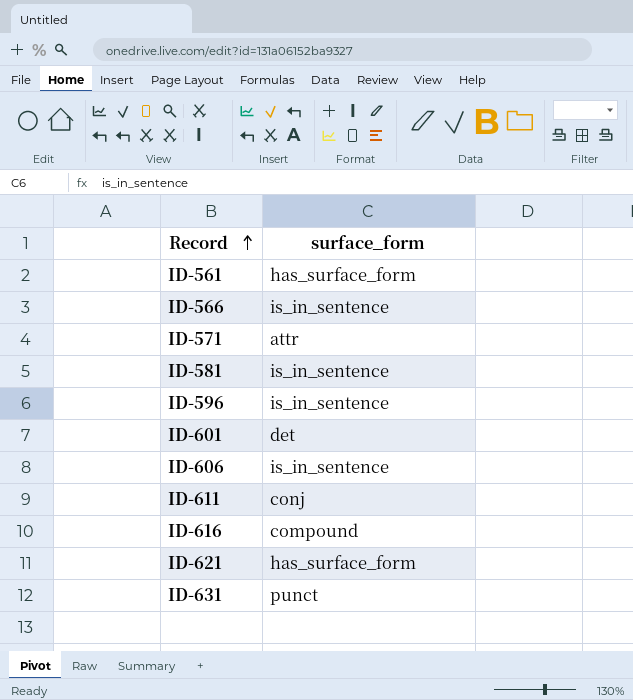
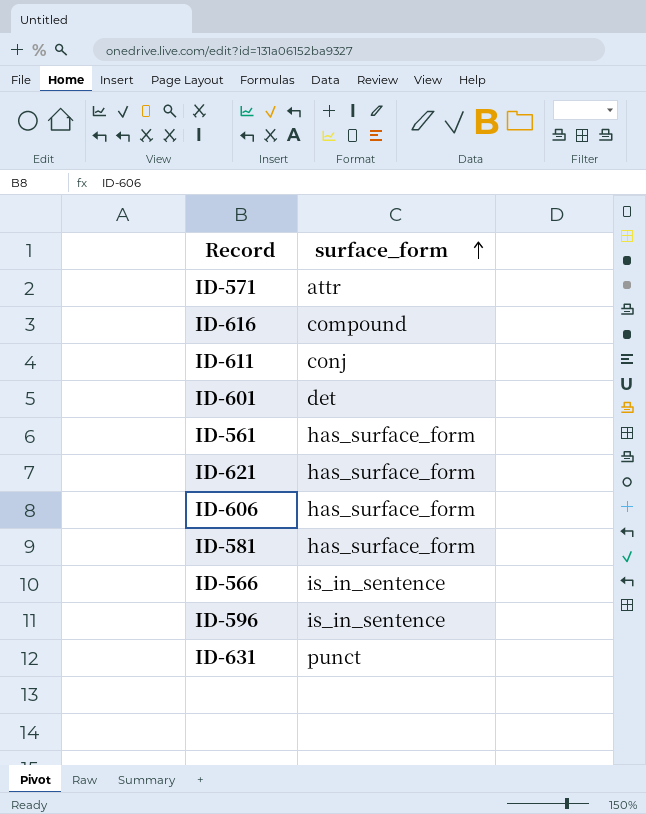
row order: Record ascending -> surface_form ascending
ID-606 | surface_form: is_in_sentence -> has_surface_form
ID-581 | surface_form: is_in_sentence -> has_surface_form

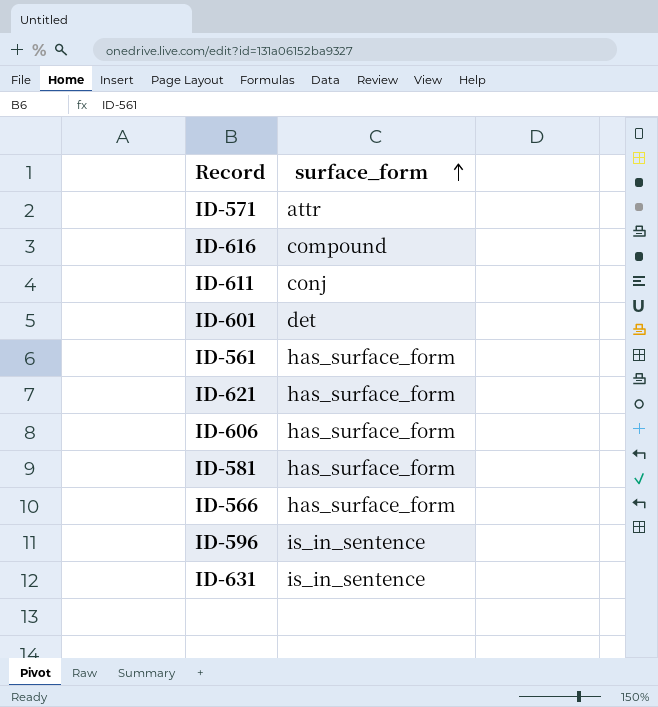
ID-566 | surface_form: is_in_sentence -> has_surface_form
ID-631 | surface_form: punct -> is_in_sentence

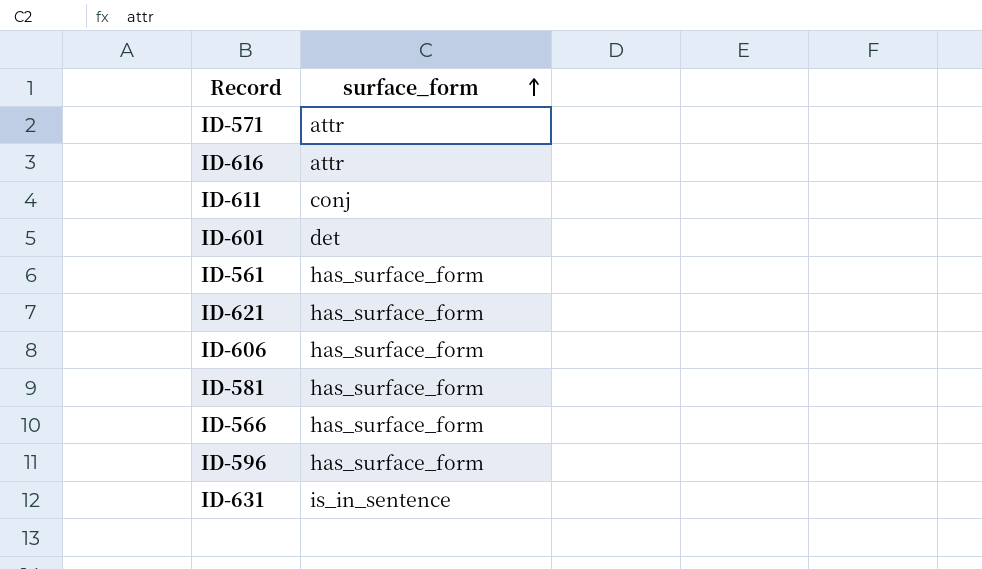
ID-616 | surface_form: compound -> attr
ID-596 | surface_form: is_in_sentence -> has_surface_form

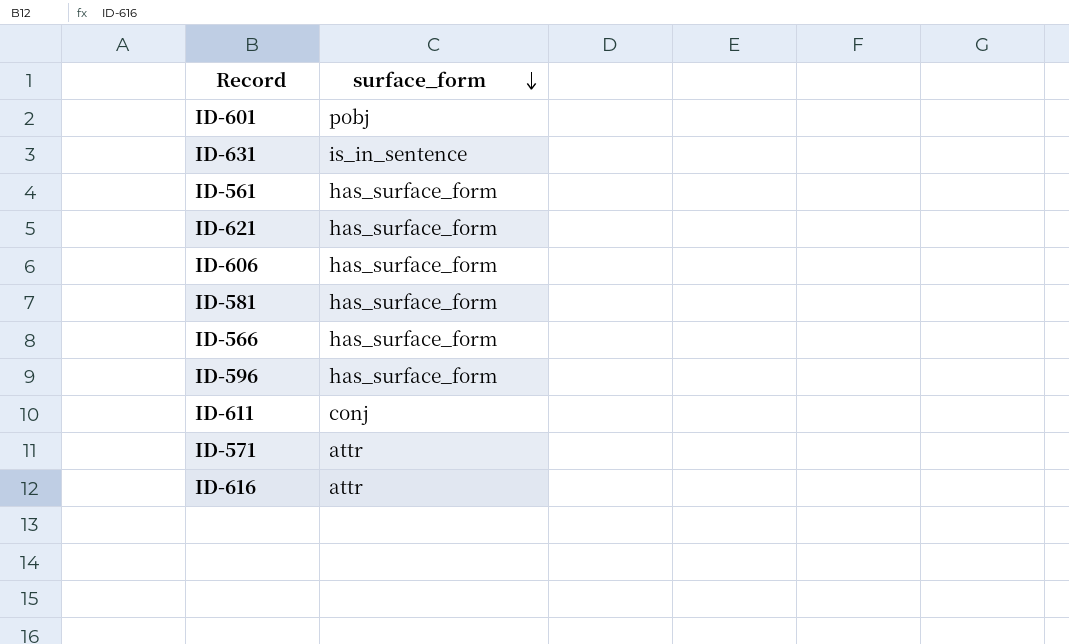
row order: surface_form ascending -> surface_form descending
ID-601 | surface_form: det -> pobj

